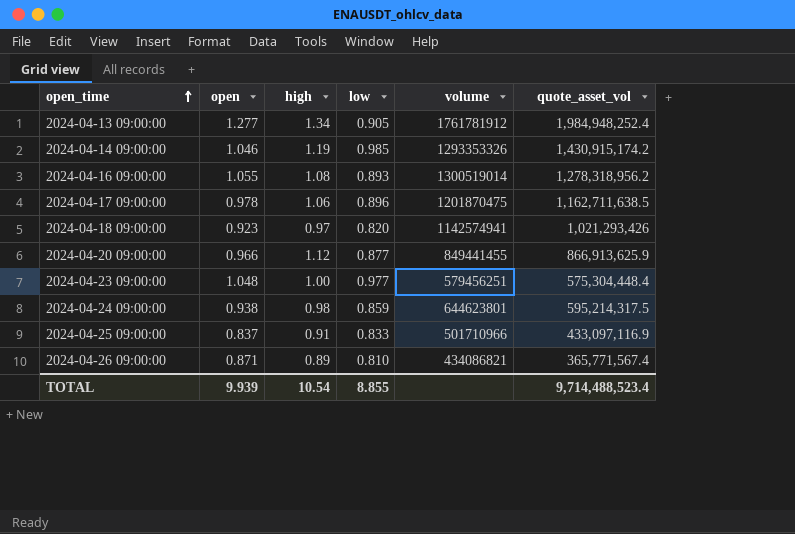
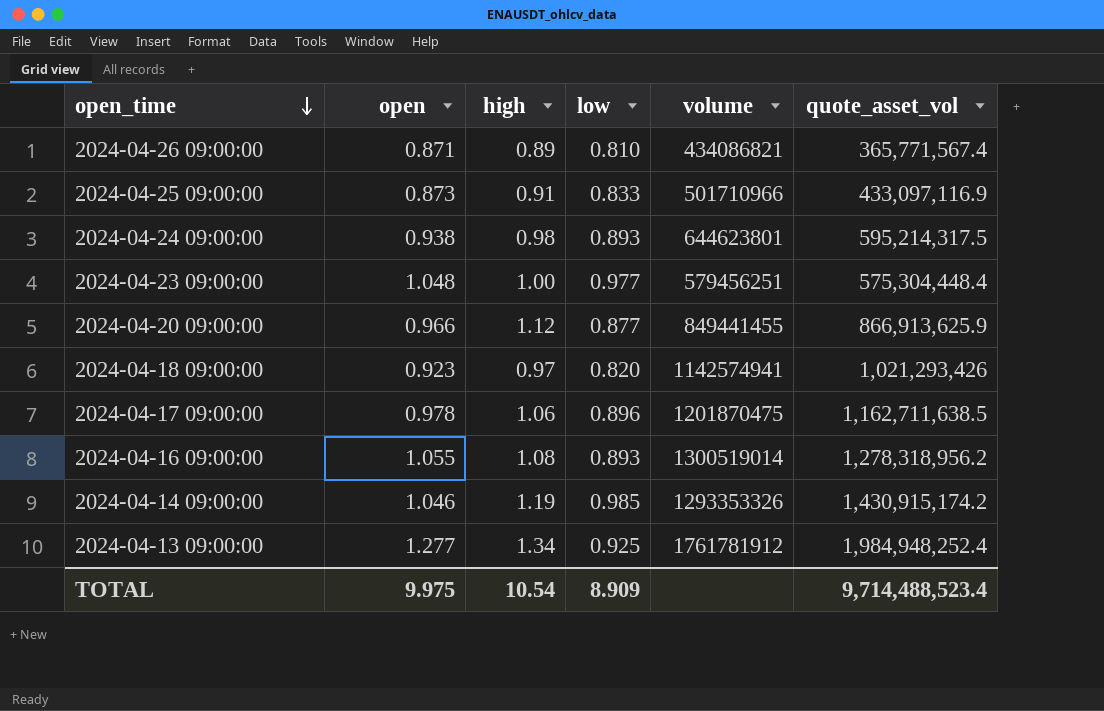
row order: open_time ascending -> open_time descending
2024-04-25 09:00:00 | open: 0.837 -> 0.873
2024-04-24 09:00:00 | low: 0.859 -> 0.893
2024-04-13 09:00:00 | low: 0.905 -> 0.925
TOTAL | open: 9.939 -> 9.975
TOTAL | low: 8.855 -> 8.909

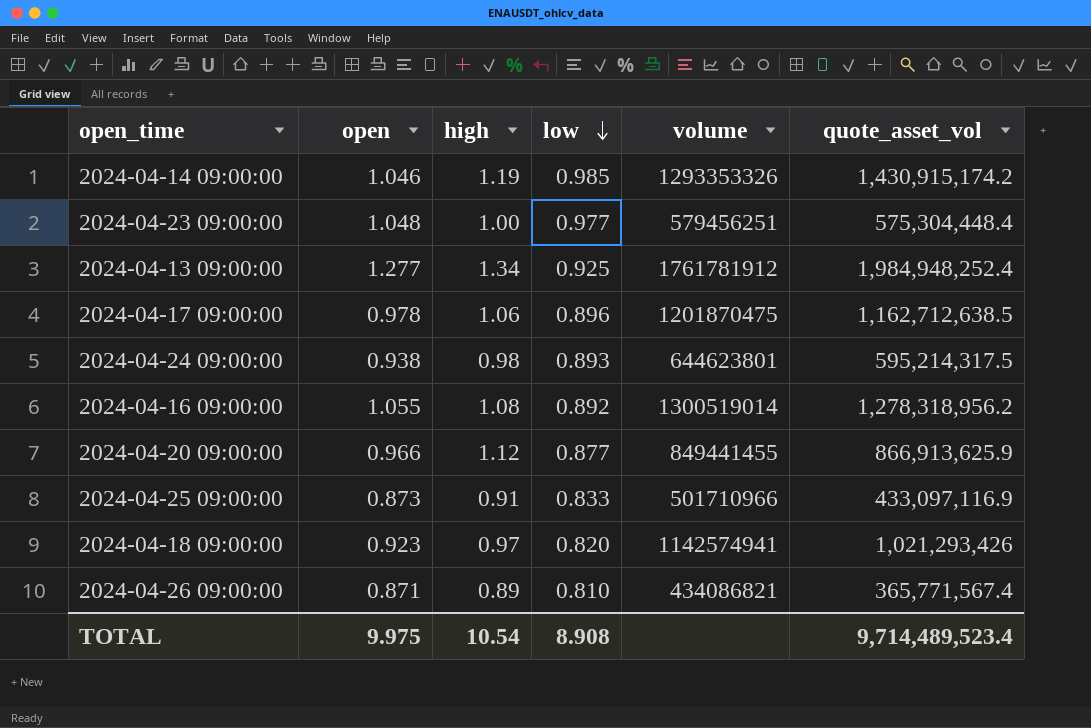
row order: open_time descending -> low descending
2024-04-17 09:00:00 | quote_asset_vol: 1,162,711,638.5 -> 1,162,712,638.5
2024-04-16 09:00:00 | low: 0.893 -> 0.892
TOTAL | low: 8.909 -> 8.908
TOTAL | quote_asset_vol: 9,714,488,523.4 -> 9,714,489,523.4

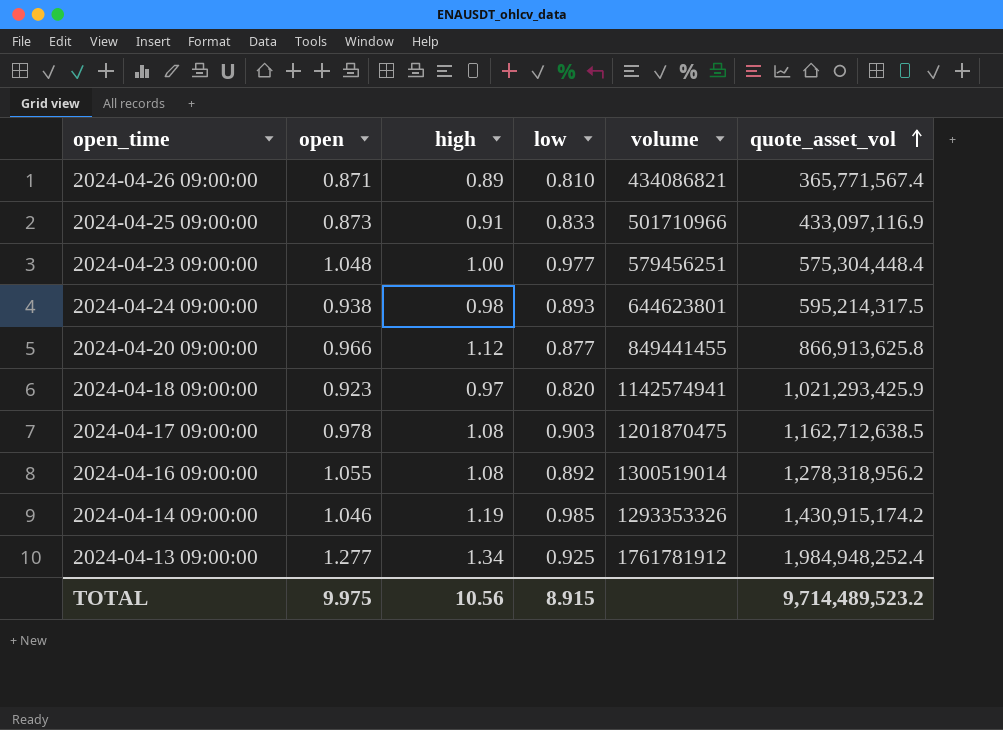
row order: low descending -> quote_asset_vol ascending
2024-04-20 09:00:00 | quote_asset_vol: 866,913,625.9 -> 866,913,625.8
2024-04-18 09:00:00 | quote_asset_vol: 1,021,293,426 -> 1,021,293,425.9
2024-04-17 09:00:00 | high: 1.06 -> 1.08
2024-04-17 09:00:00 | low: 0.896 -> 0.903
TOTAL | high: 10.54 -> 10.56
TOTAL | low: 8.908 -> 8.915
TOTAL | quote_asset_vol: 9,714,489,523.4 -> 9,714,489,523.2

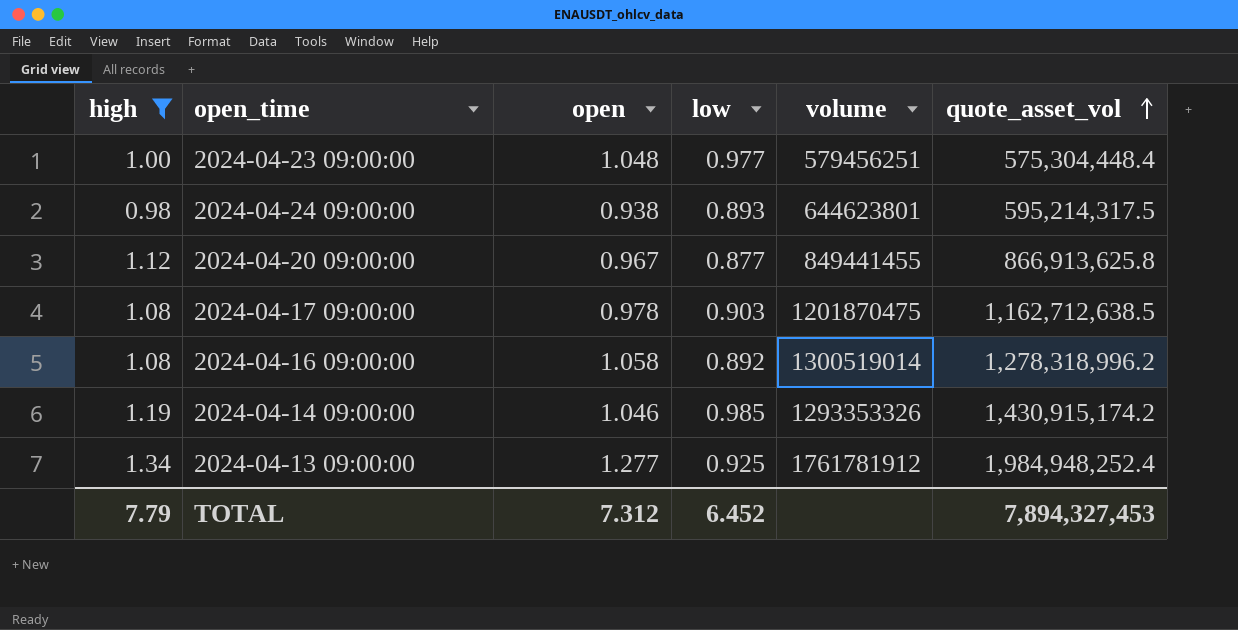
filter: none -> high >= 0.98
column high | position: 3 -> 1
2024-04-20 09:00:00 | open: 0.966 -> 0.967
2024-04-16 09:00:00 | open: 1.055 -> 1.058
2024-04-16 09:00:00 | quote_asset_vol: 1,278,318,956.2 -> 1,278,318,996.2
TOTAL | high: 10.56 -> 7.79
TOTAL | open: 9.975 -> 7.312
TOTAL | low: 8.915 -> 6.452
TOTAL | quote_asset_vol: 9,714,489,523.2 -> 7,894,327,453

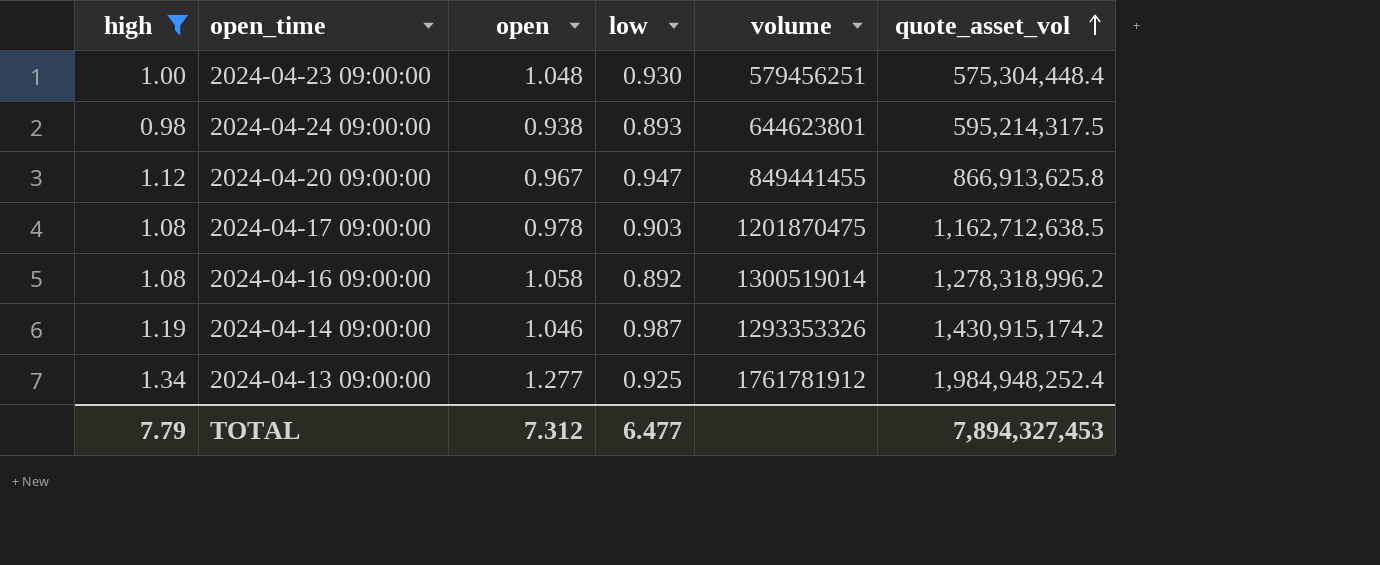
2024-04-23 09:00:00 | low: 0.977 -> 0.930
2024-04-20 09:00:00 | low: 0.877 -> 0.947
2024-04-14 09:00:00 | low: 0.985 -> 0.987
TOTAL | low: 6.452 -> 6.477

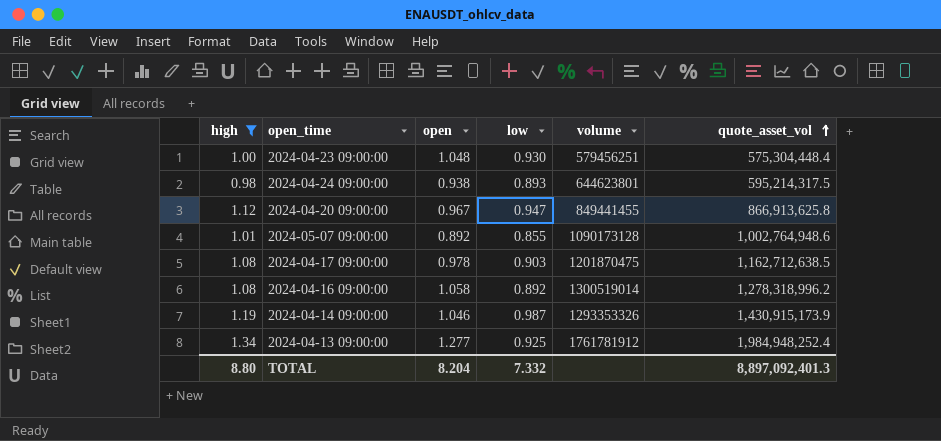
row 2024-05-07 09:00:00: none -> 1.01 | 0.892 | 0.855 | 1090173128 | 1,002,764,948.6
2024-04-14 09:00:00 | quote_asset_vol: 1,430,915,174.2 -> 1,430,915,173.9
TOTAL | high: 7.79 -> 8.80
TOTAL | open: 7.312 -> 8.204
TOTAL | low: 6.477 -> 7.332
TOTAL | quote_asset_vol: 7,894,327,453 -> 8,897,092,401.3

